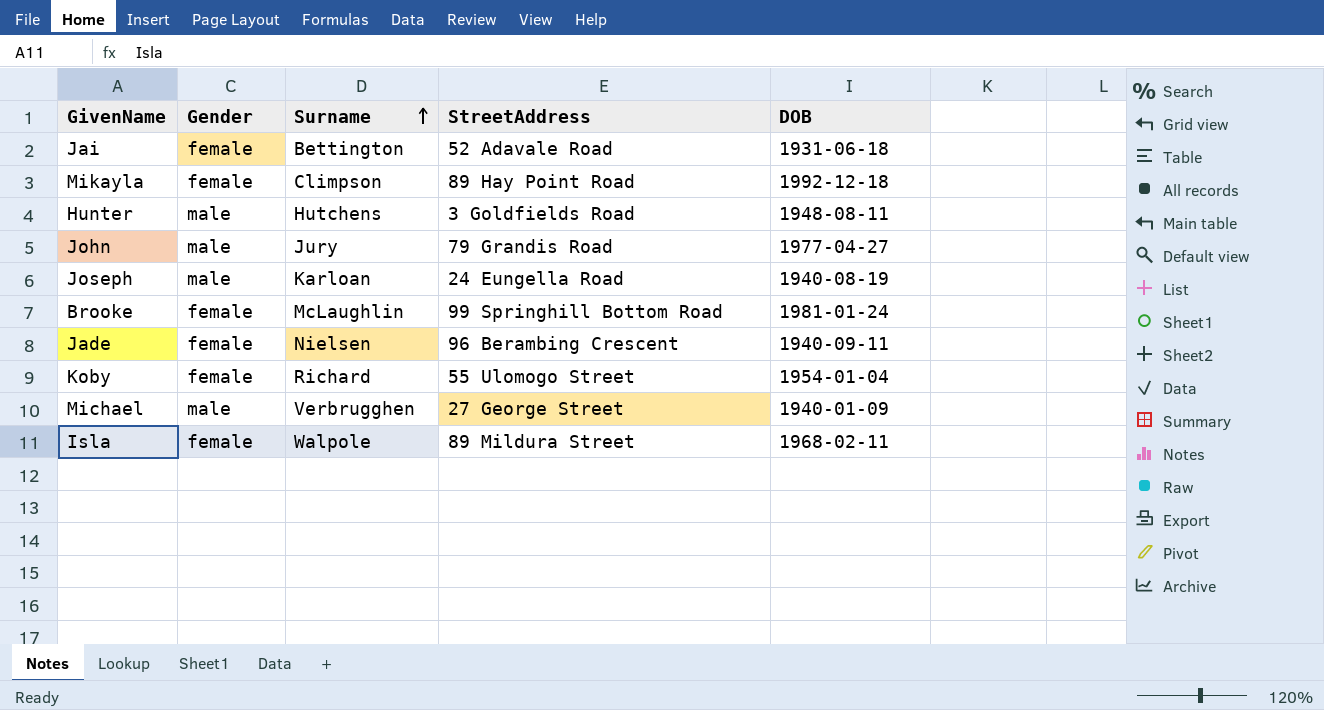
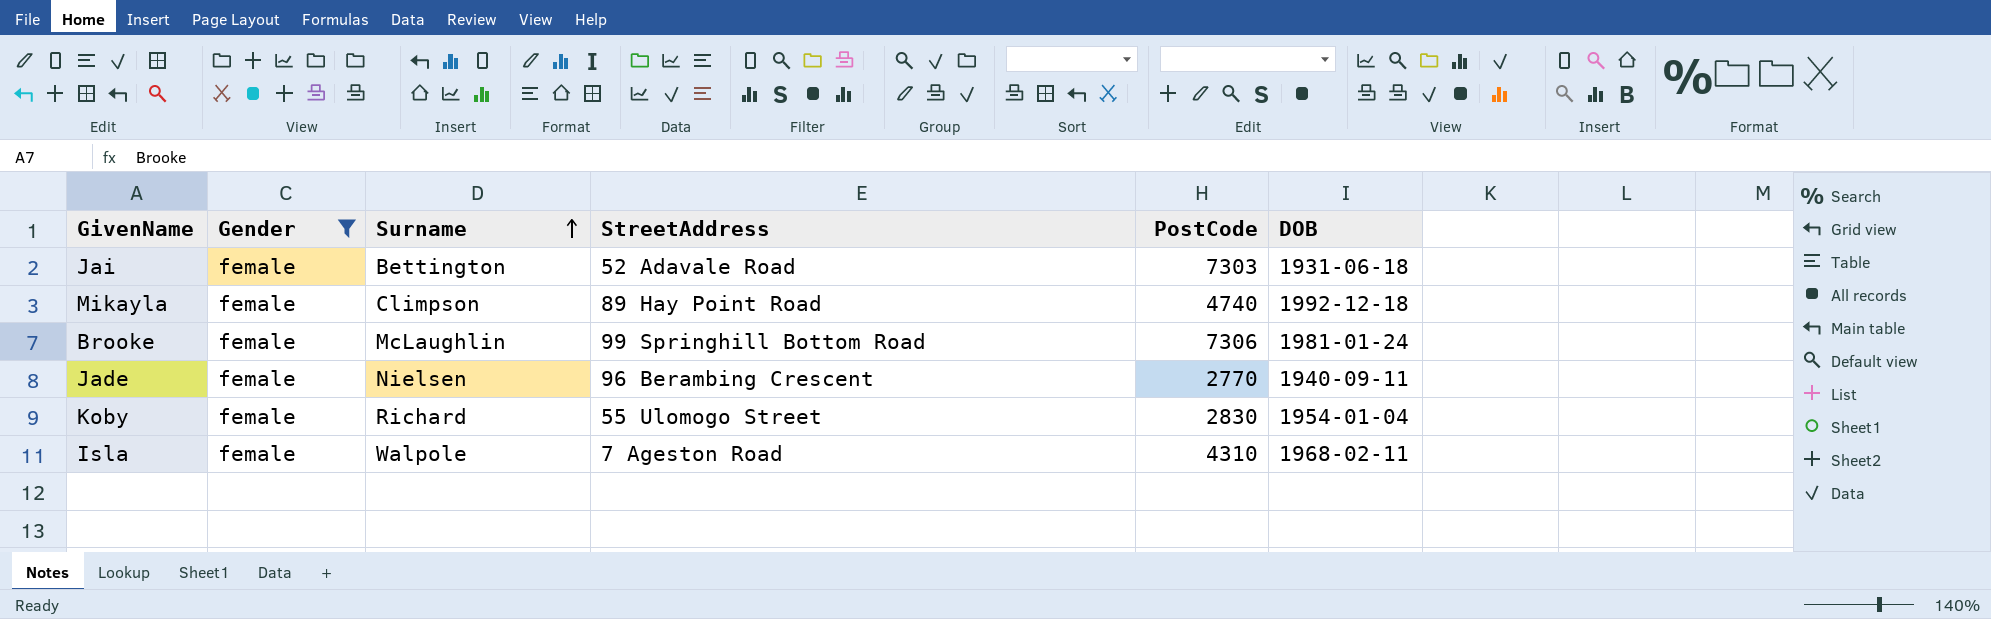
filter: none -> Gender = female
column PostCode | position: none -> 5
Isla | StreetAddress: 89 Mildura Street -> 7 Ageston Road

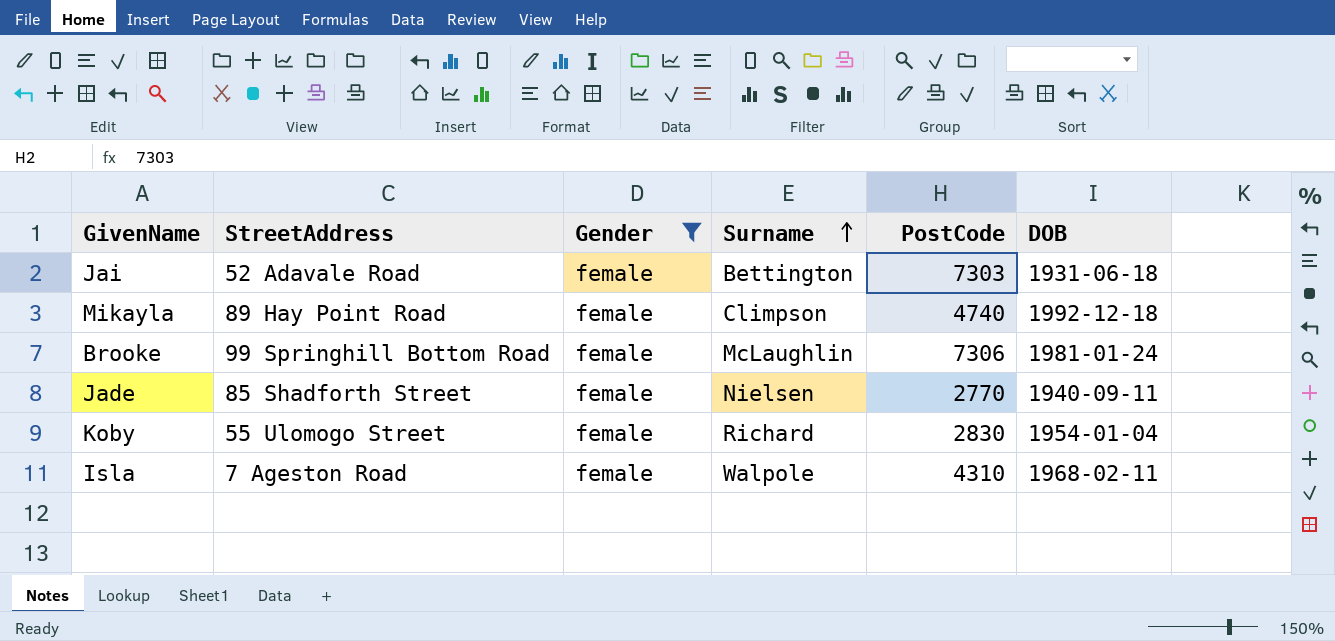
column StreetAddress | position: 4 -> 2
Jade | StreetAddress: 96 Berambing Crescent -> 85 Shadforth Street

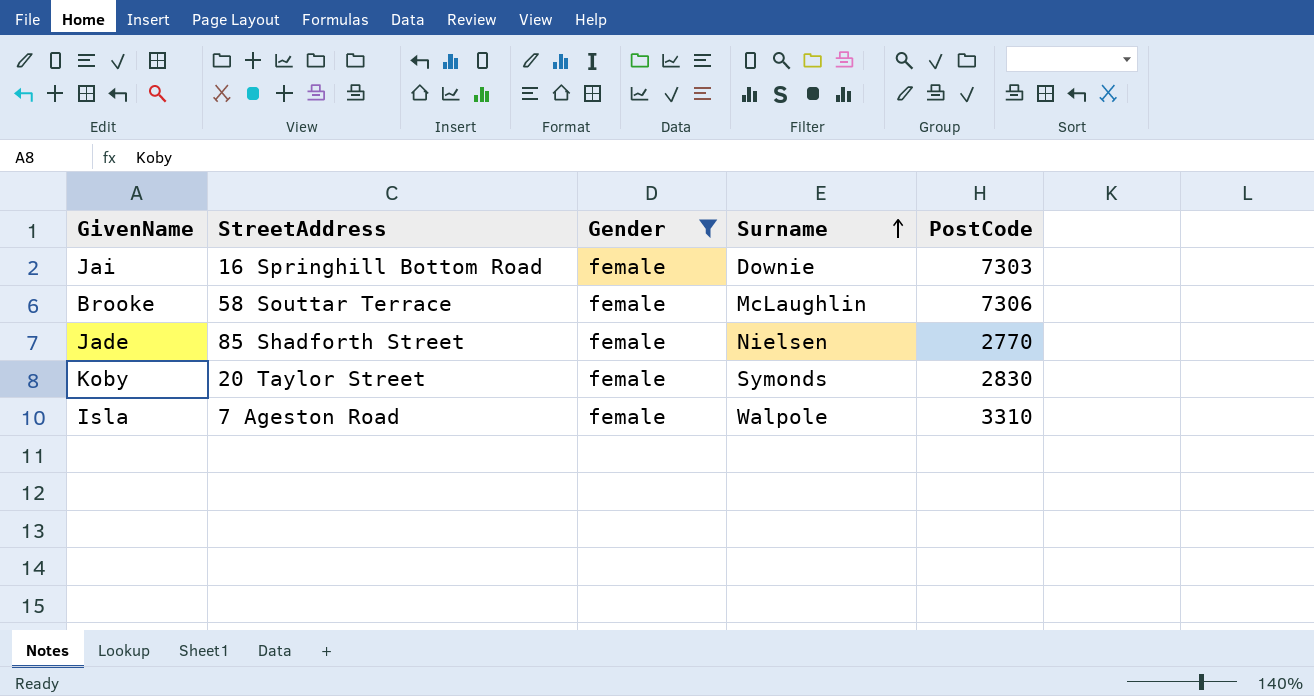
column DOB | position: 6 -> none
row Mikayla: 89 Hay Point Road | female | Climpson | 4740 | 1992-12-18 -> none
Jai | StreetAddress: 52 Adavale Road -> 16 Springhill Bottom Road
Jai | Surname: Bettington -> Downie
Brooke | StreetAddress: 99 Springhill Bottom Road -> 58 Souttar Terrace
Koby | StreetAddress: 55 Ulomogo Street -> 20 Taylor Street
Koby | Surname: Richard -> Symonds
Isla | PostCode: 4310 -> 3310

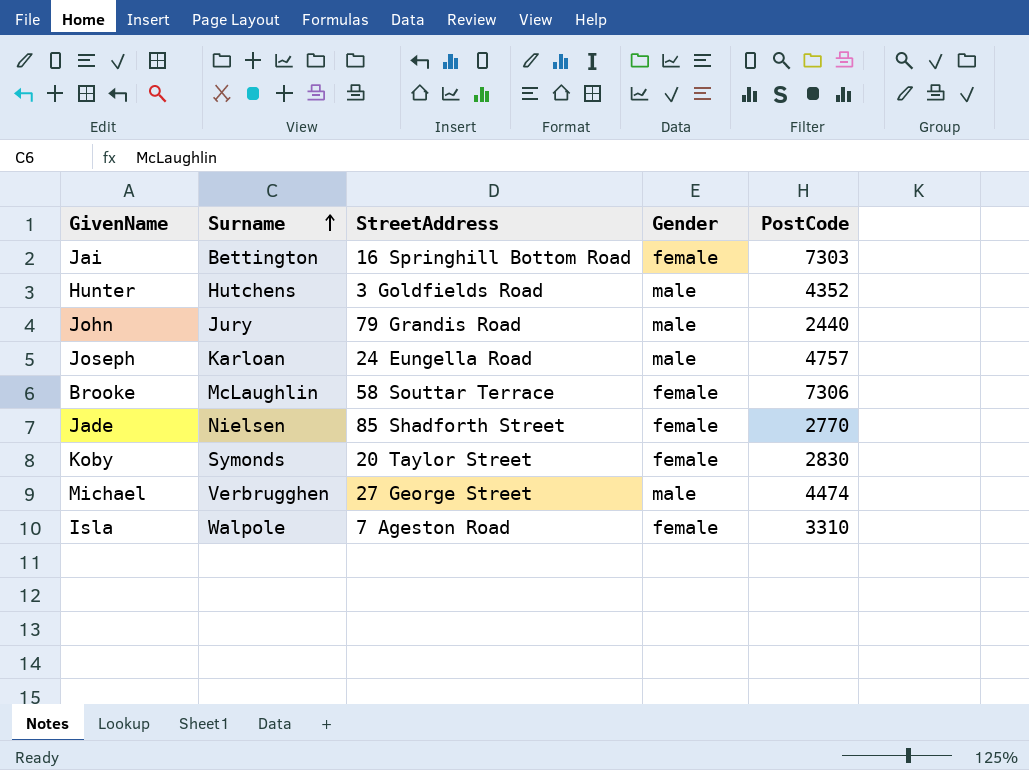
filter: Gender = female -> none
column Surname | position: 4 -> 2
Jai | Surname: Downie -> Bettington

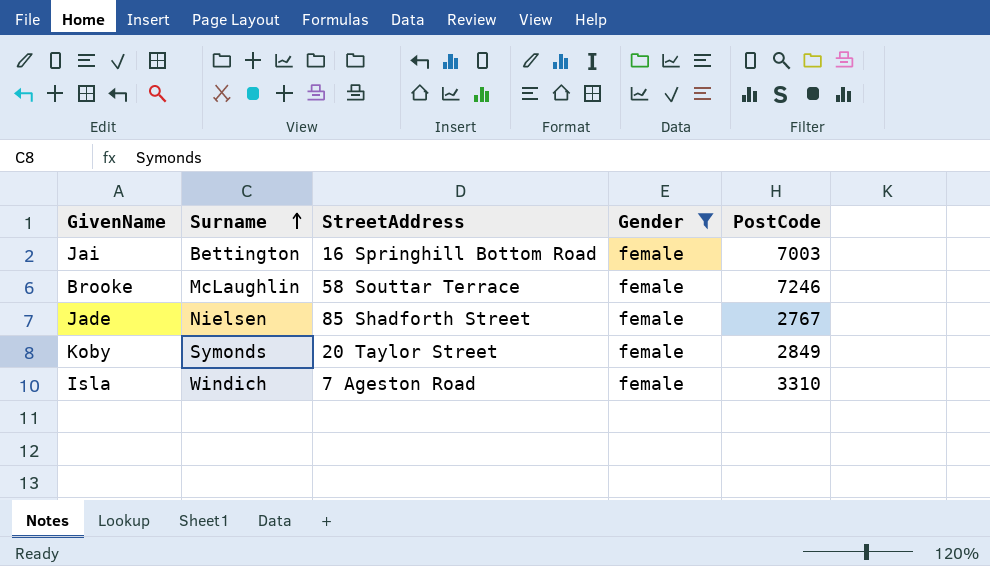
filter: none -> Gender = female
Jai | PostCode: 7303 -> 7003
Brooke | PostCode: 7306 -> 7246
Jade | PostCode: 2770 -> 2767
Koby | PostCode: 2830 -> 2849
Isla | Surname: Walpole -> Windich

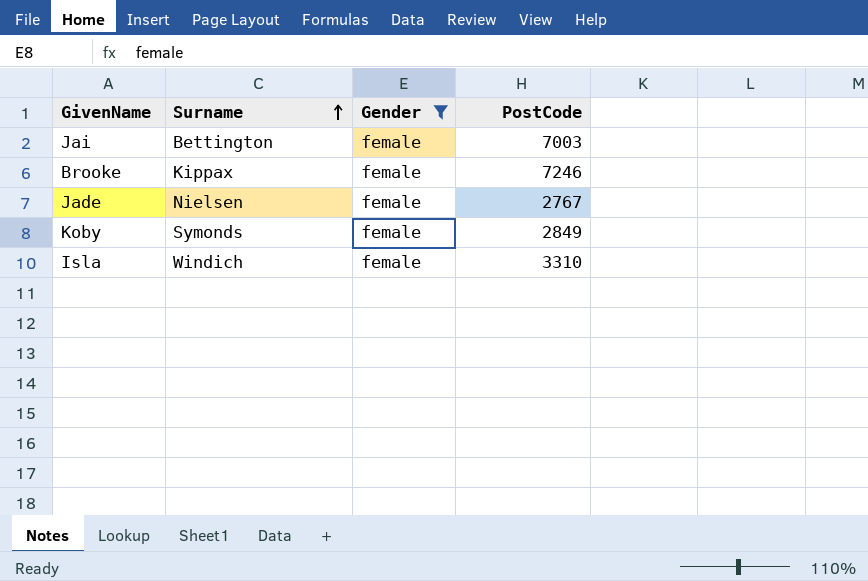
column StreetAddress | position: 3 -> none
Brooke | Surname: McLaughlin -> Kippax

